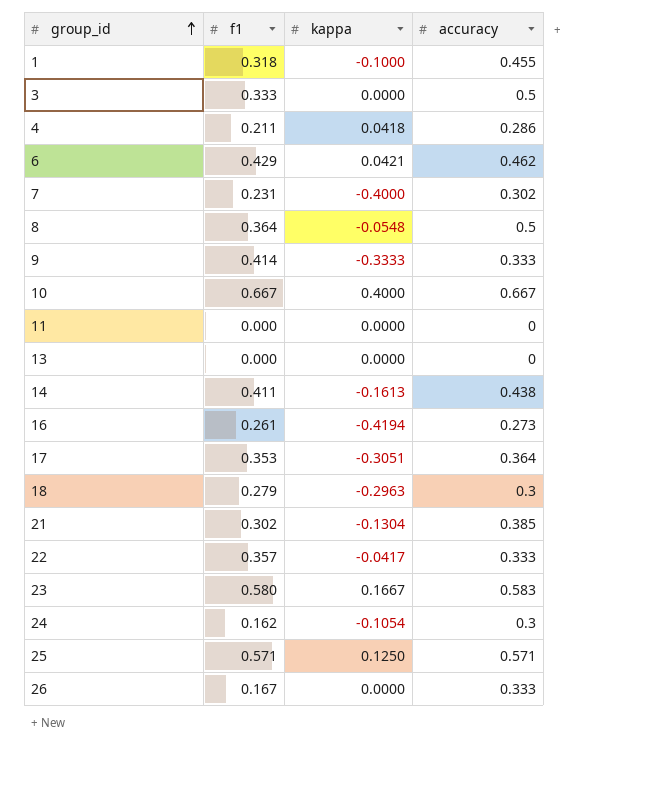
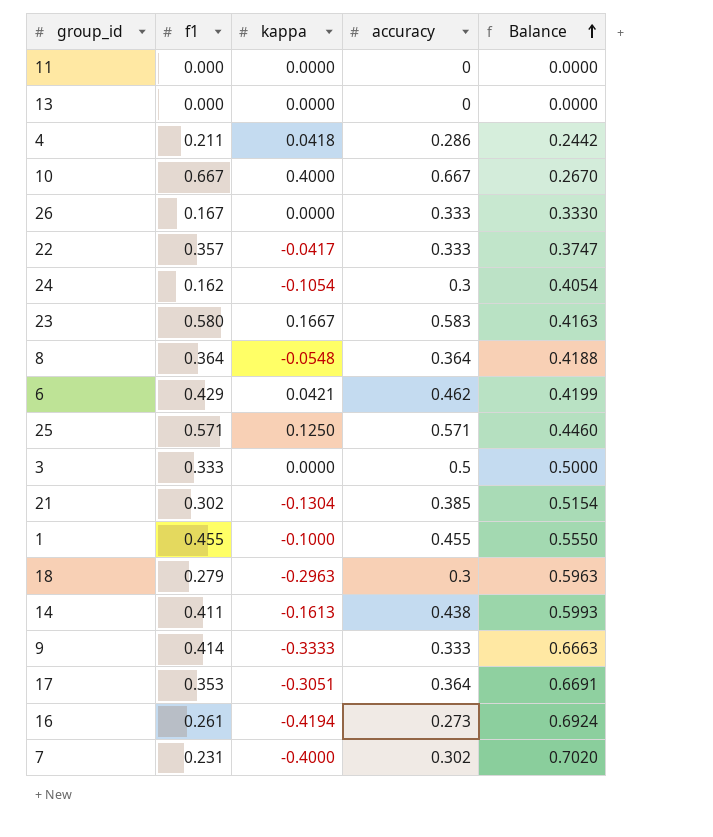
row order: group_id ascending -> Balance ascending
column Balance | formula: none -> [accuracy] - [kappa]
8 | accuracy: 0.5 -> 0.364
1 | f1: 0.318 -> 0.455

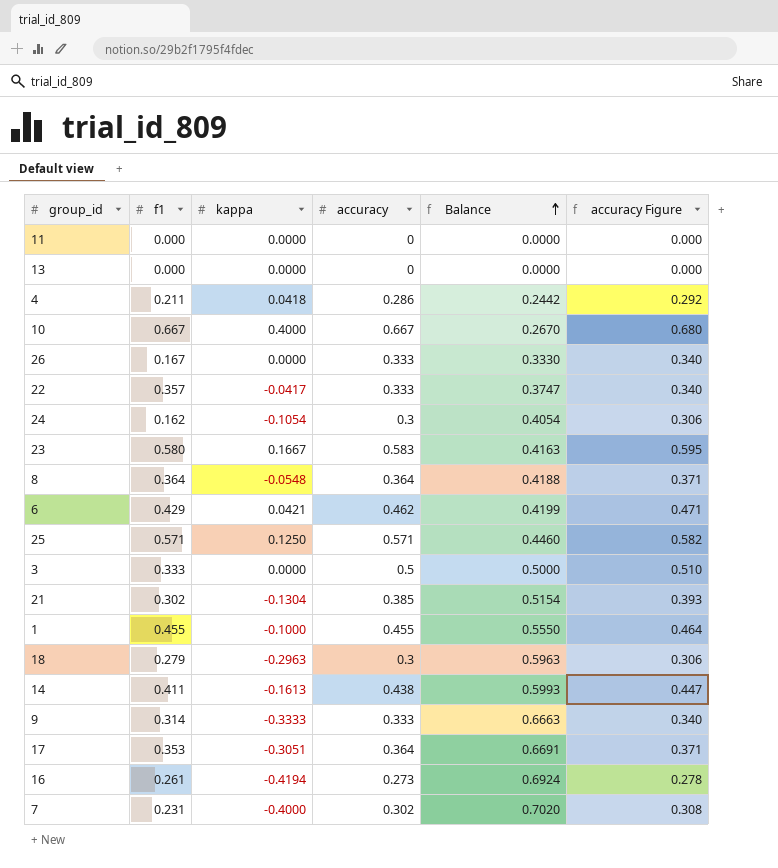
column accuracy Figure | formula: none -> [accuracy] * 1.02
9 | f1: 0.414 -> 0.314

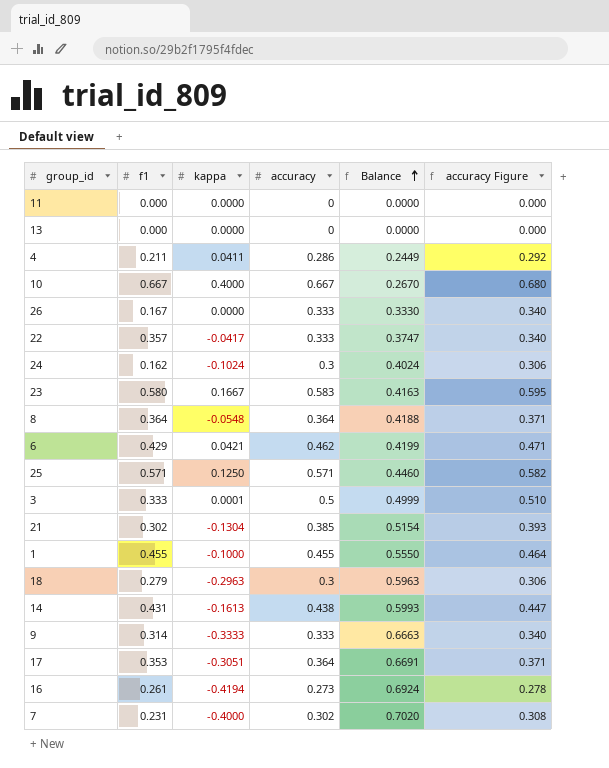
4 | kappa: 0.0418 -> 0.0411
4 | Balance: 0.2442 -> 0.2449
24 | kappa: -0.1054 -> -0.1024
24 | Balance: 0.4054 -> 0.4024
3 | kappa: 0.0000 -> 0.0001
3 | Balance: 0.5000 -> 0.4999
14 | f1: 0.411 -> 0.431

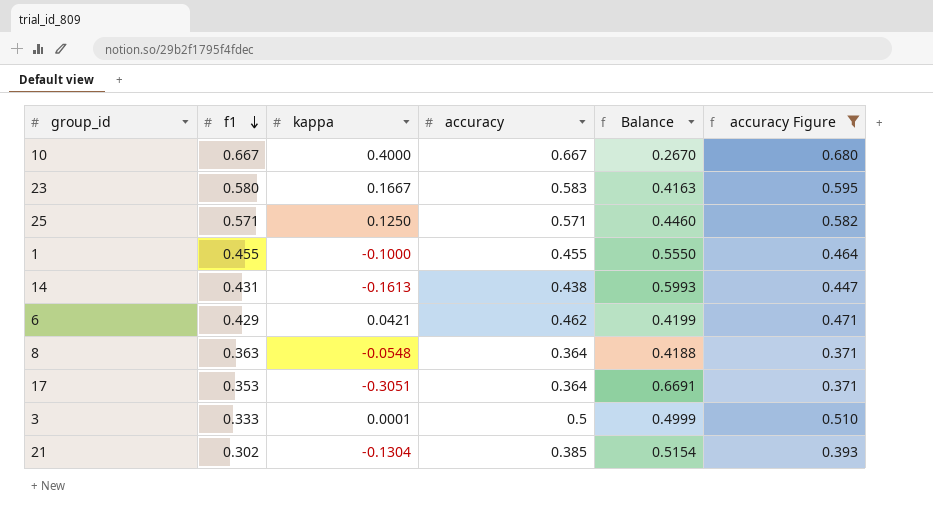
filter: none -> accuracy Figure >= 0.371
row order: Balance ascending -> f1 descending
8 | f1: 0.364 -> 0.363

